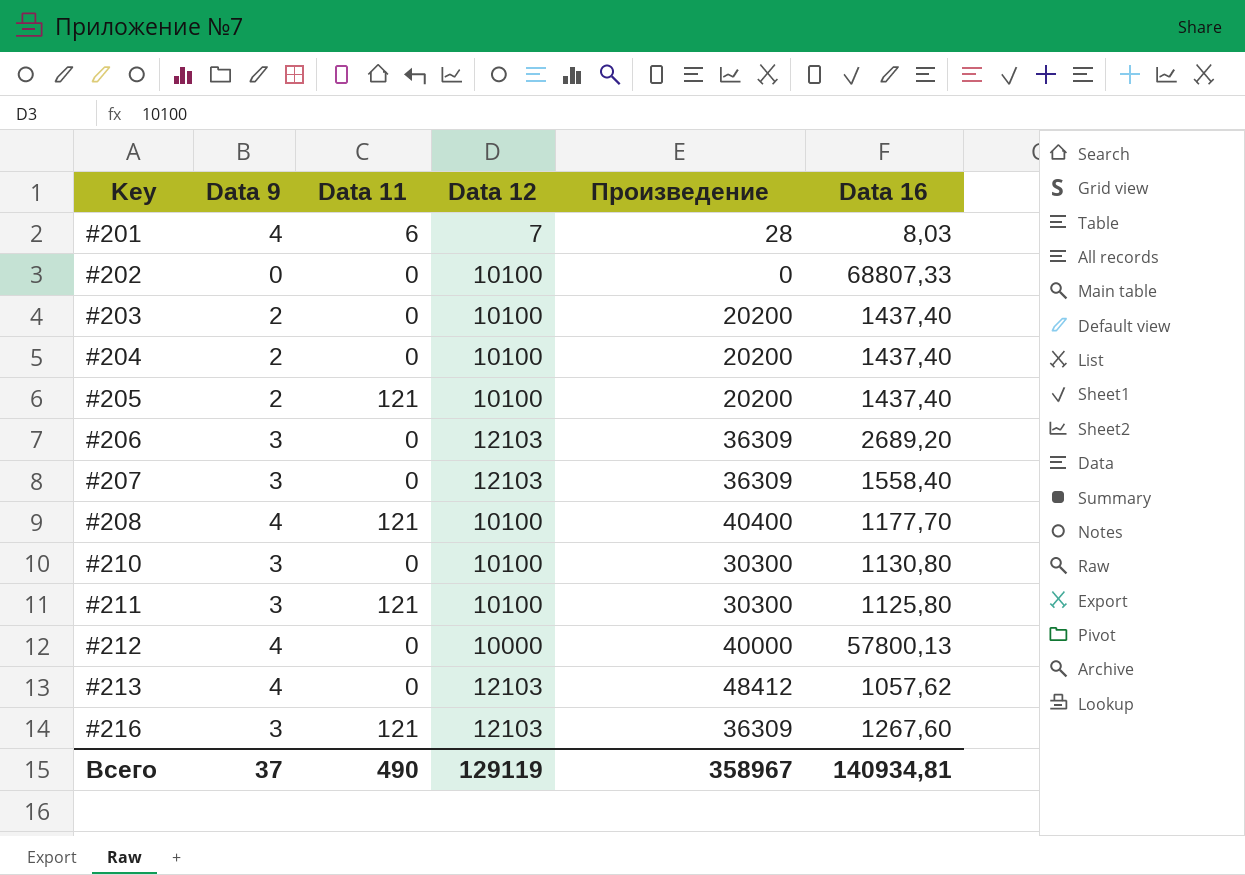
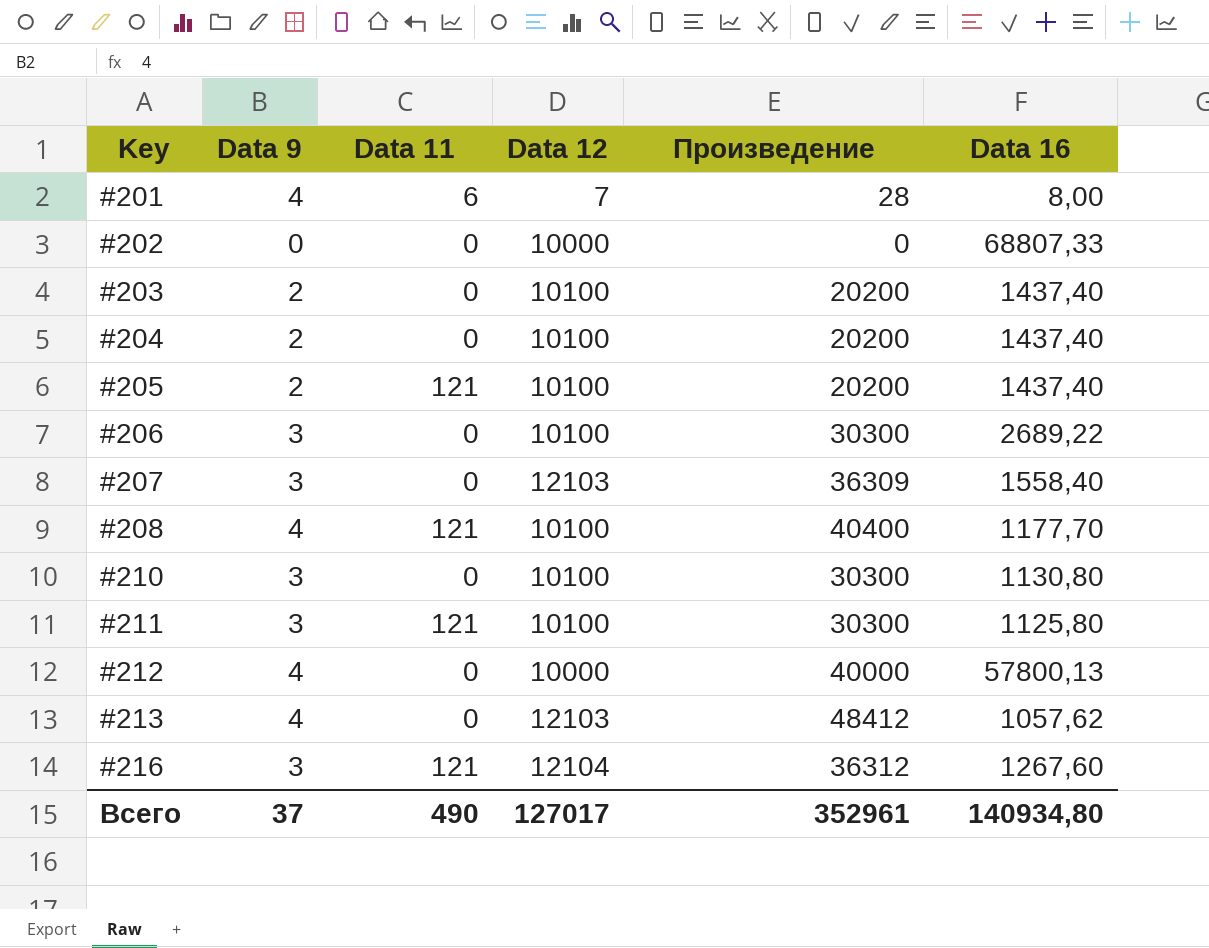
#201 | Data 16: 8,03 -> 8,00
#202 | Data 12: 10100 -> 10000
#206 | Data 12: 12103 -> 10100
#206 | Произведение: 36309 -> 30300
#206 | Data 16: 2689,20 -> 2689,22
#216 | Data 12: 12103 -> 12104
#216 | Произведение: 36309 -> 36312
Всего | Data 12: 129119 -> 127017
Всего | Произведение: 358967 -> 352961
Всего | Data 16: 140934,81 -> 140934,80

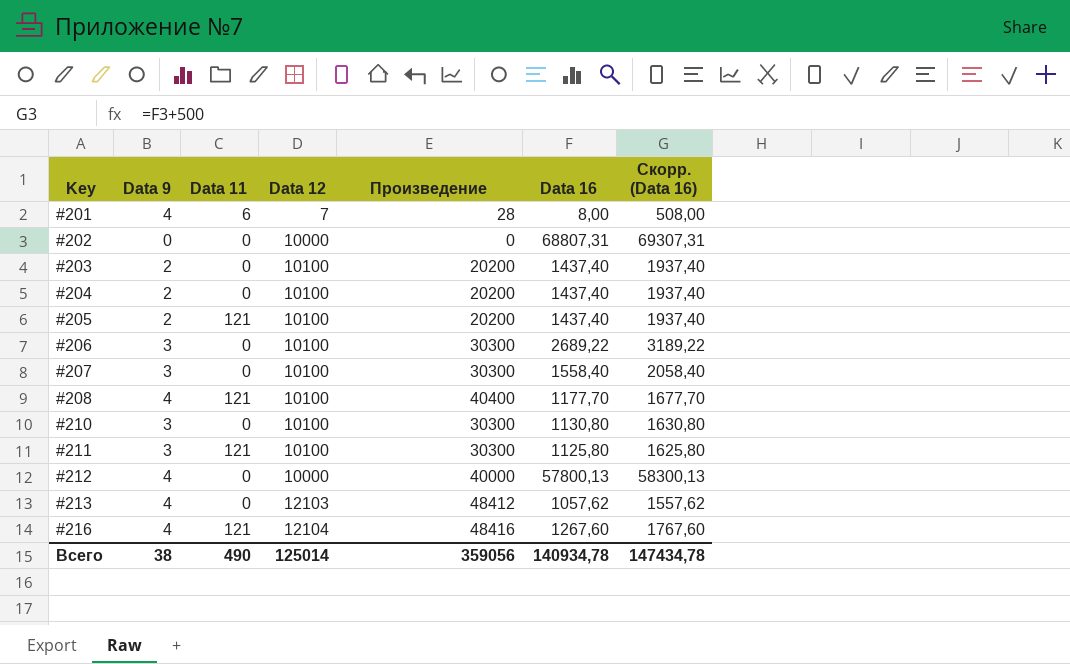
column Скорр. (Data 16) | formula: none -> [Data 16] + 500
#202 | Data 16: 68807,33 -> 68807,31
#207 | Data 12: 12103 -> 10100
#207 | Произведение: 36309 -> 30300
#216 | Data 9: 3 -> 4
#216 | Произведение: 36312 -> 48416
Всего | Data 9: 37 -> 38
Всего | Data 12: 127017 -> 125014
Всего | Произведение: 352961 -> 359056
Всего | Data 16: 140934,80 -> 140934,78

